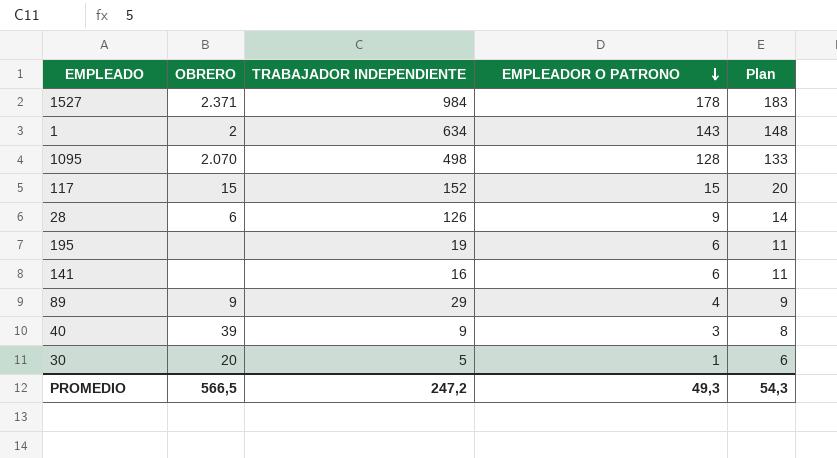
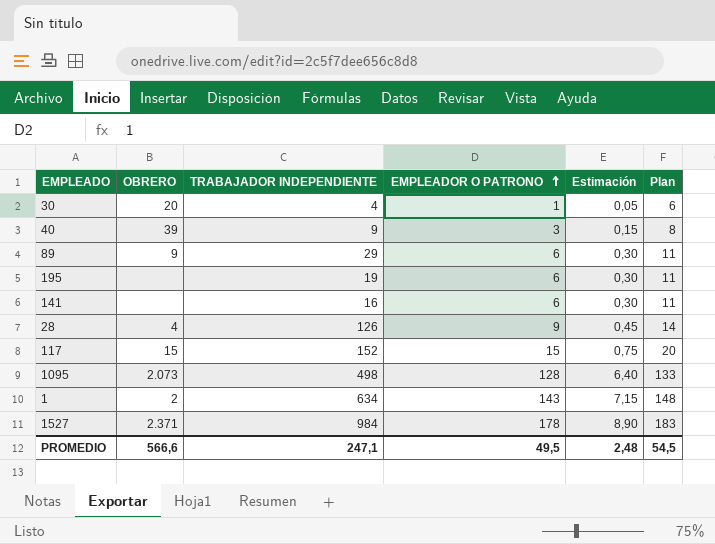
row order: EMPLEADOR O PATRONO descending -> EMPLEADOR O PATRONO ascending
column Estimación | formula: none -> [EMPLEADOR O PATRONO] * 0,05
30 | TRABAJADOR INDEPENDIENTE: 5 -> 4
89 | EMPLEADOR O PATRONO: 4 -> 6
89 | Plan: 9 -> 11
28 | OBRERO: 6 -> 4
1095 | OBRERO: 2.070 -> 2.073
PROMEDIO | OBRERO: 566,5 -> 566,6
PROMEDIO | TRABAJADOR INDEPENDIENTE: 247,2 -> 247,1
PROMEDIO | EMPLEADOR O PATRONO: 49,3 -> 49,5
PROMEDIO | Plan: 54,3 -> 54,5

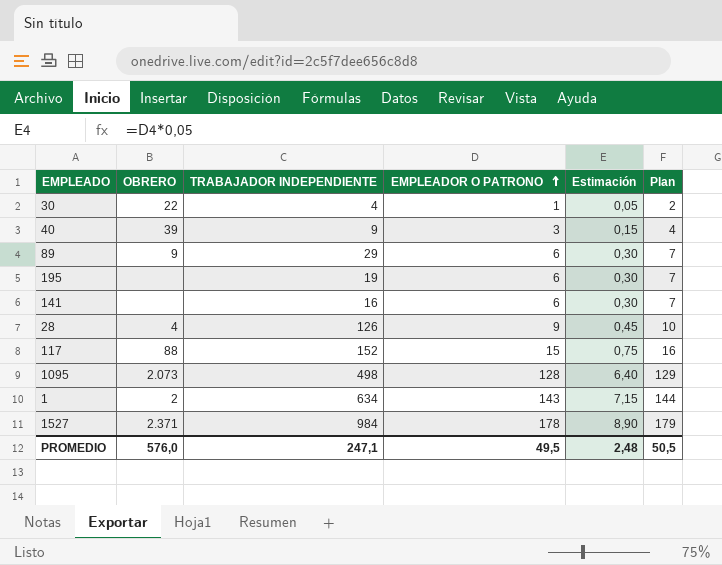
column Plan | formula: [EMPLEADOR O PATRONO] + 5 -> [EMPLEADOR O PATRONO] + 1
30 | OBRERO: 20 -> 22
117 | OBRERO: 15 -> 88
PROMEDIO | OBRERO: 566,6 -> 576,0
PROMEDIO | Plan: 54,5 -> 50,5

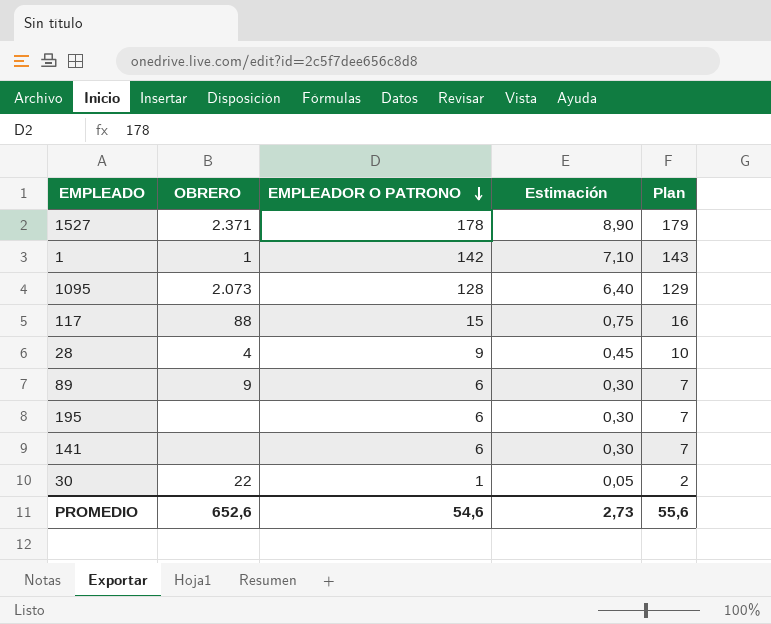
row order: EMPLEADOR O PATRONO ascending -> EMPLEADOR O PATRONO descending
column TRABAJADOR INDEPENDIENTE | position: 3 -> none
row 40: 39 | 9 | 3 | 0,15 | 4 -> none
1 | OBRERO: 2 -> 1
1 | EMPLEADOR O PATRONO: 143 -> 142
1 | Estimación: 7,15 -> 7,10
1 | Plan: 144 -> 143
PROMEDIO | OBRERO: 576,0 -> 652,6
PROMEDIO | EMPLEADOR O PATRONO: 49,5 -> 54,6
PROMEDIO | Estimación: 2,48 -> 2,73
PROMEDIO | Plan: 50,5 -> 55,6

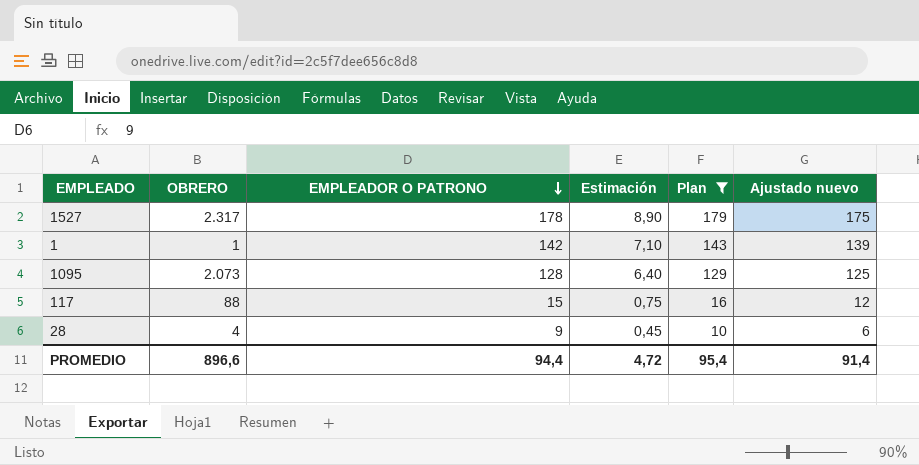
filter: none -> Plan >= 10
column Ajustado nuevo | formula: none -> [EMPLEADOR O PATRONO] - 3
1527 | OBRERO: 2.371 -> 2.317
PROMEDIO | OBRERO: 652,6 -> 896,6
PROMEDIO | EMPLEADOR O PATRONO: 54,6 -> 94,4
PROMEDIO | Estimación: 2,73 -> 4,72
PROMEDIO | Plan: 55,6 -> 95,4

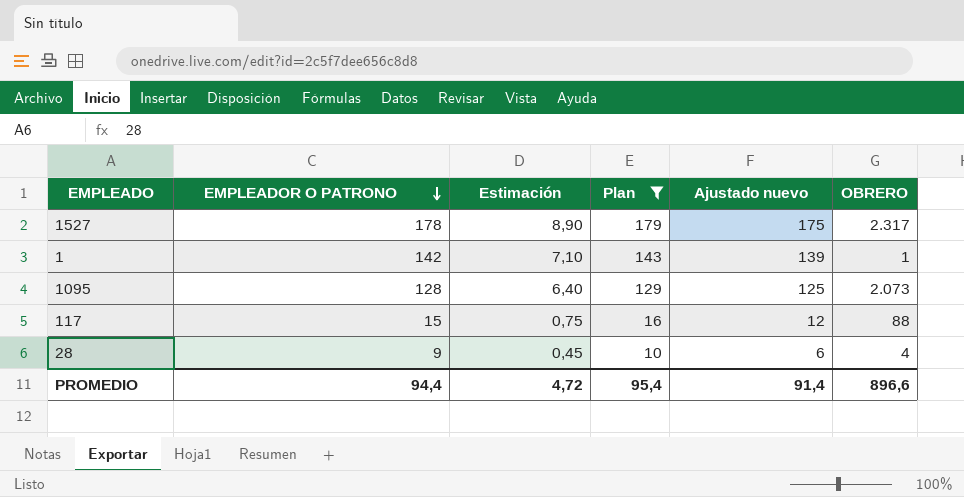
column OBRERO | position: 2 -> 6

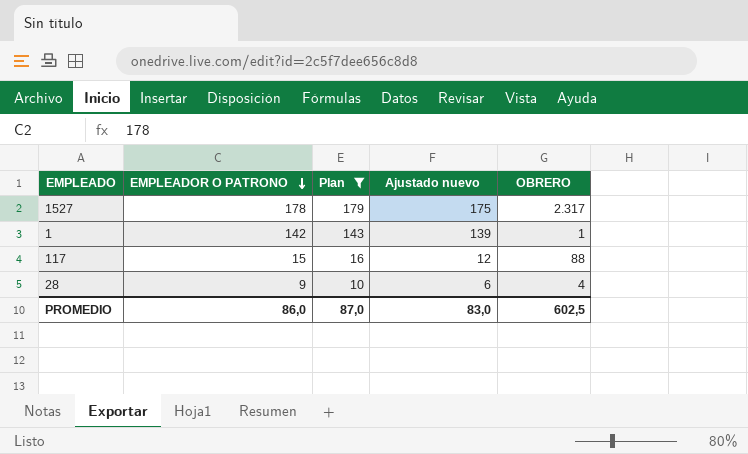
column Estimación | formula: [EMPLEADOR O PATRONO] * 0,05 -> none
row 1095: 128 | 6,40 | 129 | 125 | 2.073 -> none
PROMEDIO | EMPLEADOR O PATRONO: 94,4 -> 86,0
PROMEDIO | Plan: 95,4 -> 87,0
PROMEDIO | Ajustado nuevo: 91,4 -> 83,0
PROMEDIO | OBRERO: 896,6 -> 602,5

